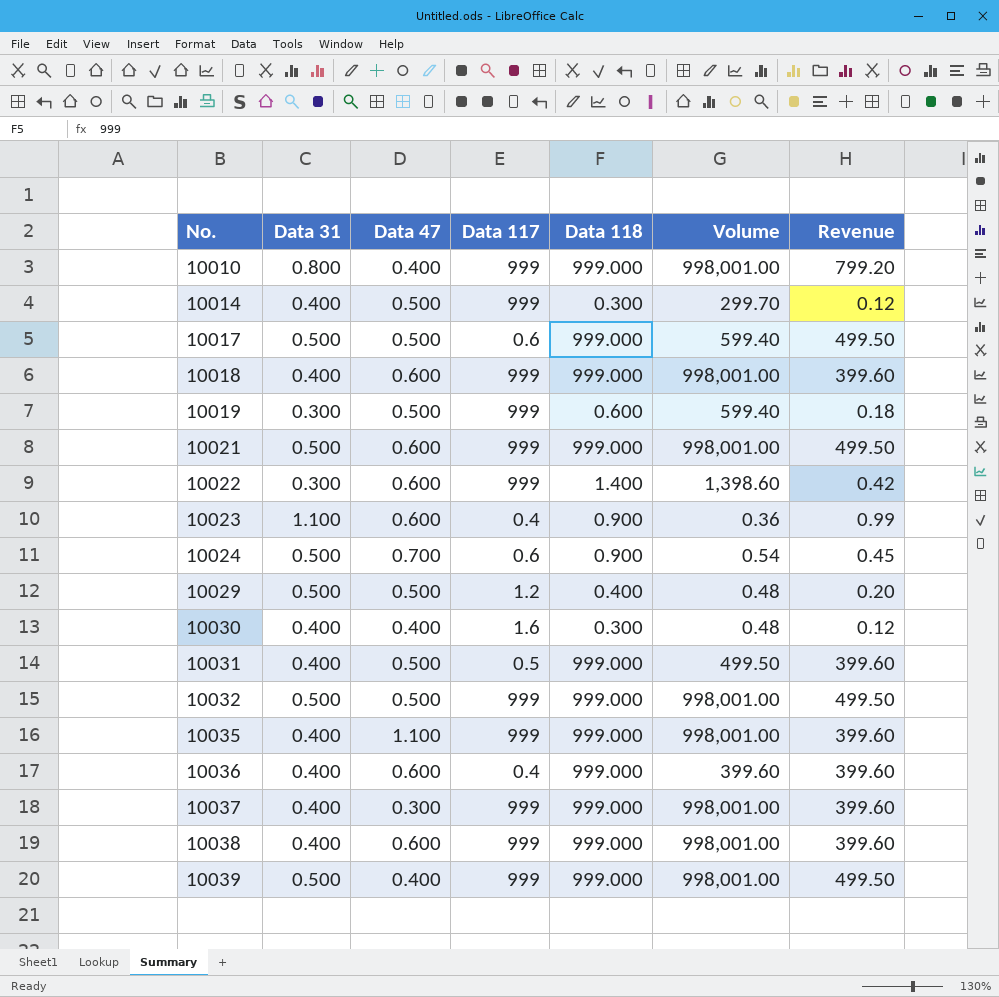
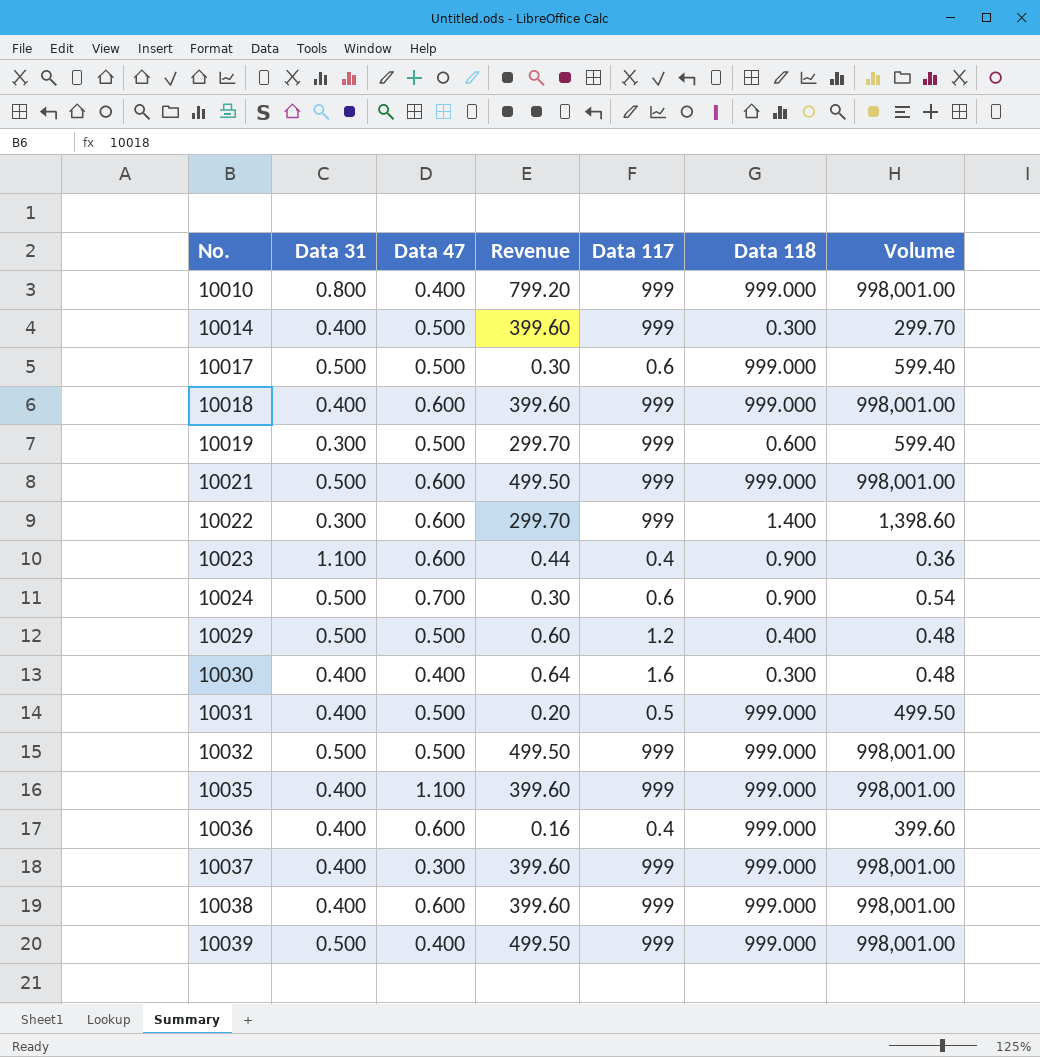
column Revenue | formula: [Data 31] * [Data 118] -> [Data 31] * [Data 117]
column Revenue | position: 7 -> 4

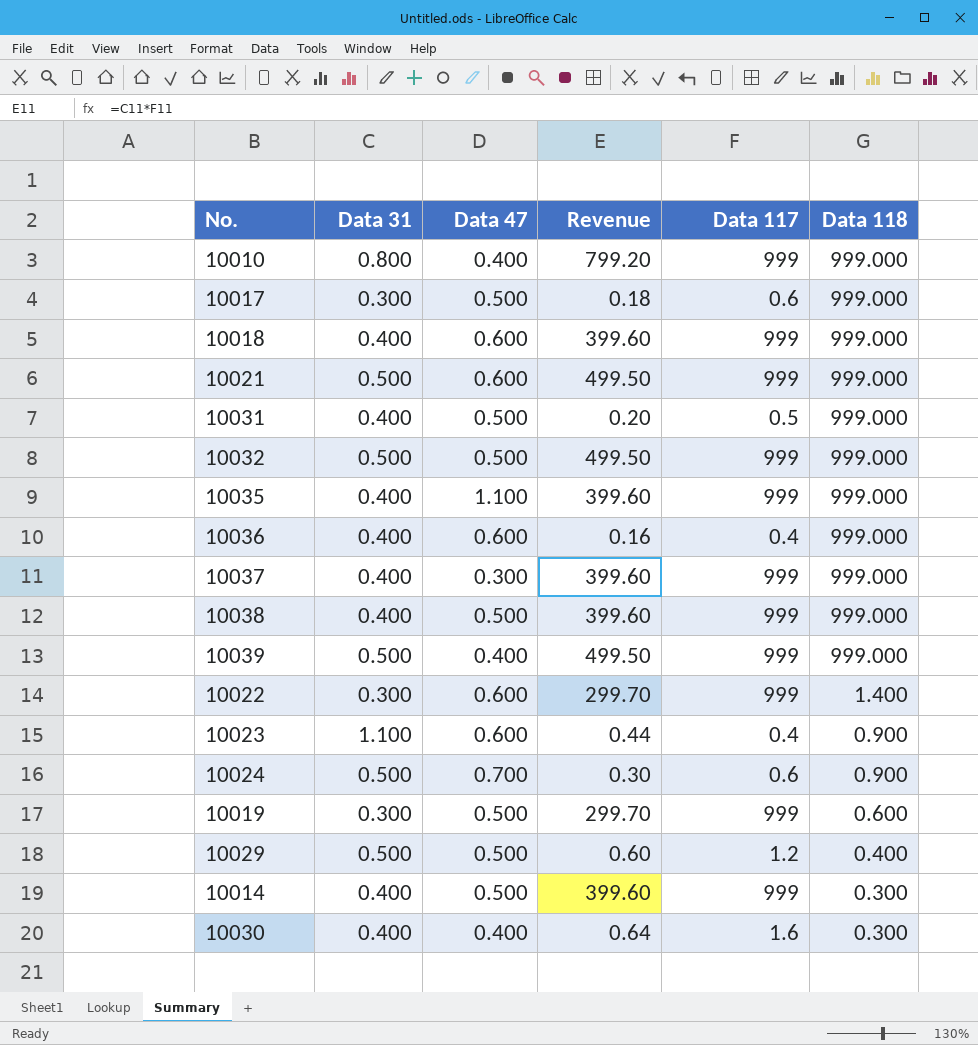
row order: No. ascending -> Data 118 descending
column Volume | formula: [Data 117] * [Data 118] -> none
10017 | Data 31: 0.500 -> 0.300
10017 | Revenue: 0.30 -> 0.18
10038 | Data 47: 0.600 -> 0.500

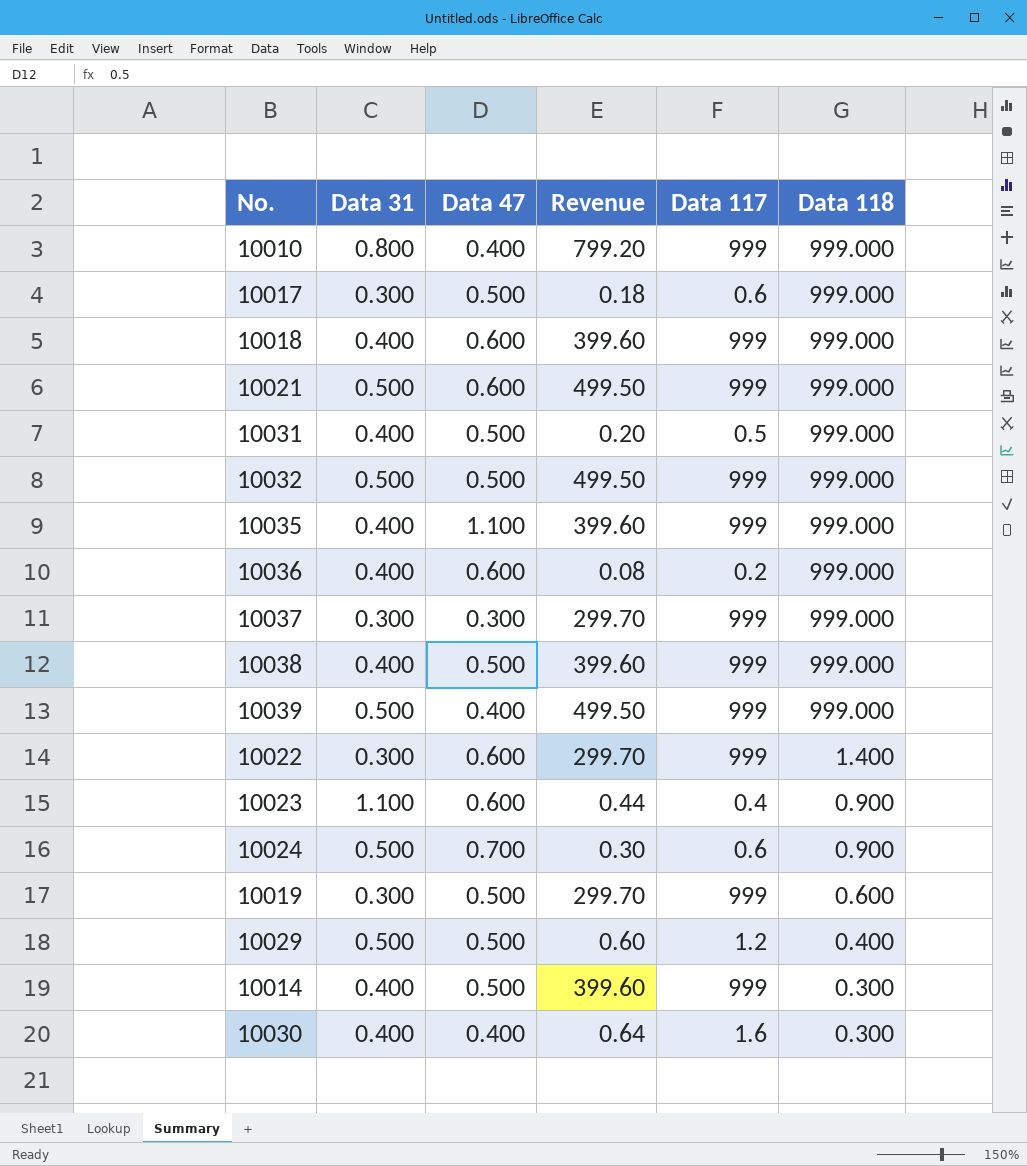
10036 | Revenue: 0.16 -> 0.08
10036 | Data 117: 0.4 -> 0.2
10037 | Data 31: 0.400 -> 0.300
10037 | Revenue: 399.60 -> 299.70

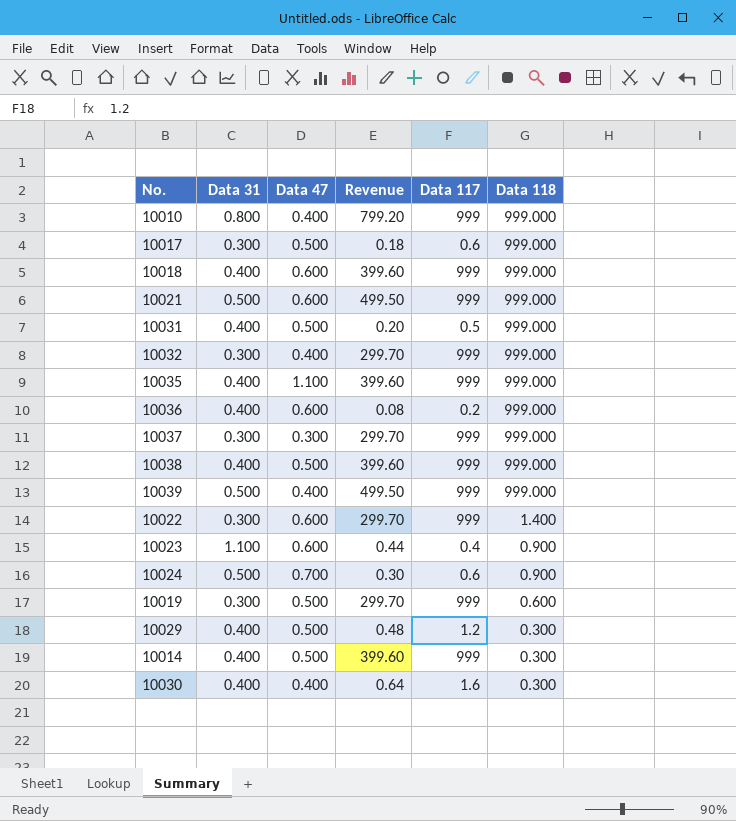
10032 | Data 31: 0.500 -> 0.300
10032 | Data 47: 0.500 -> 0.400
10032 | Revenue: 499.50 -> 299.70
10029 | Data 31: 0.500 -> 0.400
10029 | Revenue: 0.60 -> 0.48
10029 | Data 118: 0.400 -> 0.300

